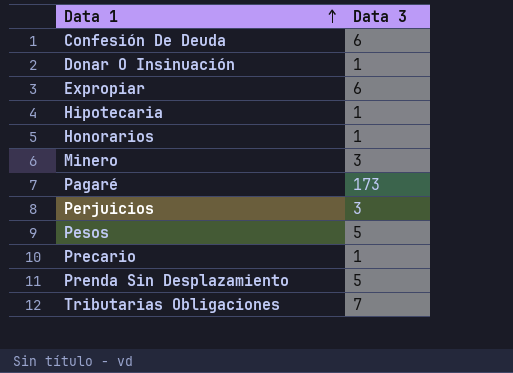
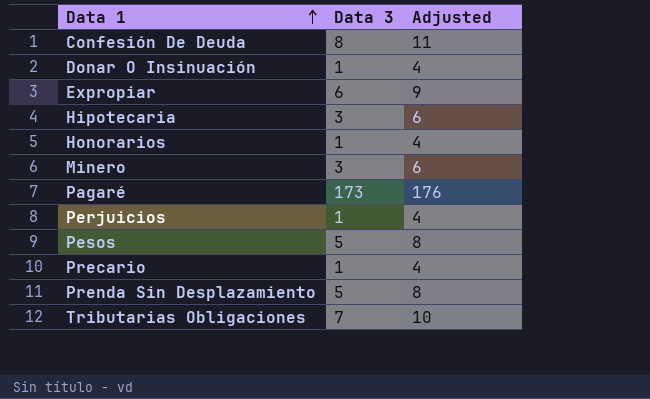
column Adjusted | formula: none -> [Data 3] + 3
Confesión De Deuda | Data 3: 6 -> 8
Hipotecaria | Data 3: 1 -> 3
Perjuicios | Data 3: 3 -> 1

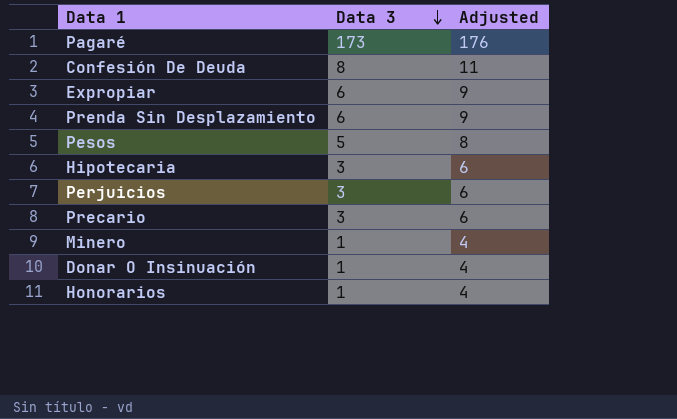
row order: Data 1 ascending -> Data 3 descending
row Tributarias Obligaciones: 7 | 10 -> none
Prenda Sin Desplazamiento | Data 3: 5 -> 6
Prenda Sin Desplazamiento | Adjusted: 8 -> 9
Perjuicios | Data 3: 1 -> 3
Perjuicios | Adjusted: 4 -> 6
Precario | Data 3: 1 -> 3
Precario | Adjusted: 4 -> 6
Minero | Data 3: 3 -> 1
Minero | Adjusted: 6 -> 4

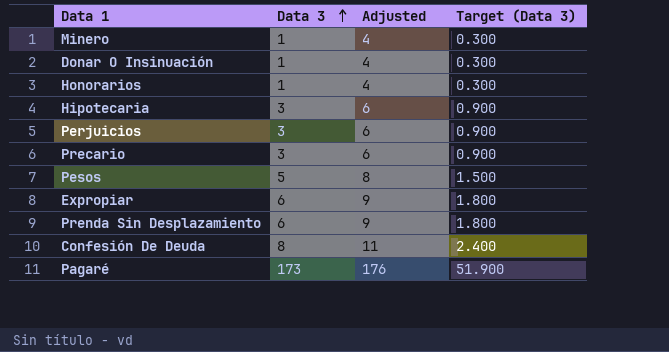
row order: Data 3 descending -> Data 3 ascending
column Target (Data 3) | formula: none -> [Data 3] * 0.3

